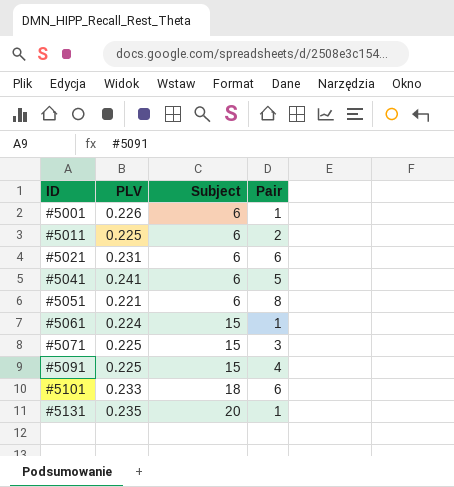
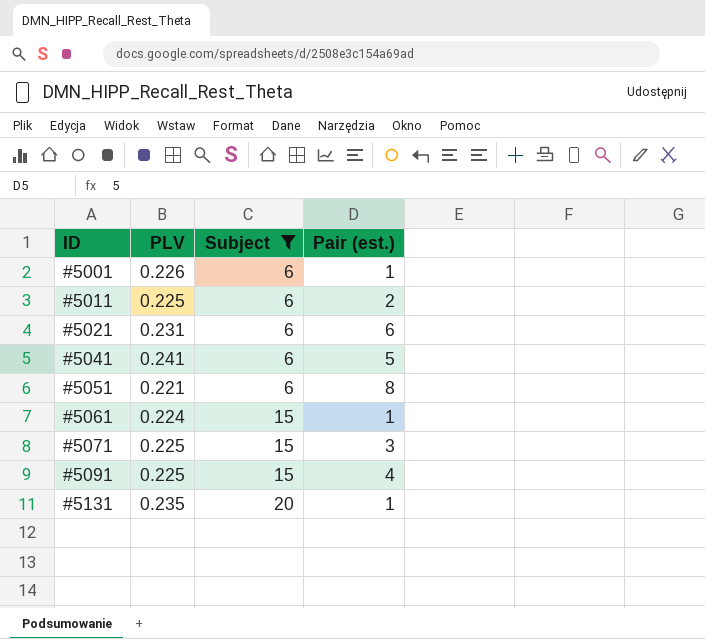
filter: none -> Subject != 18
column name: Pair -> Pair (est.)

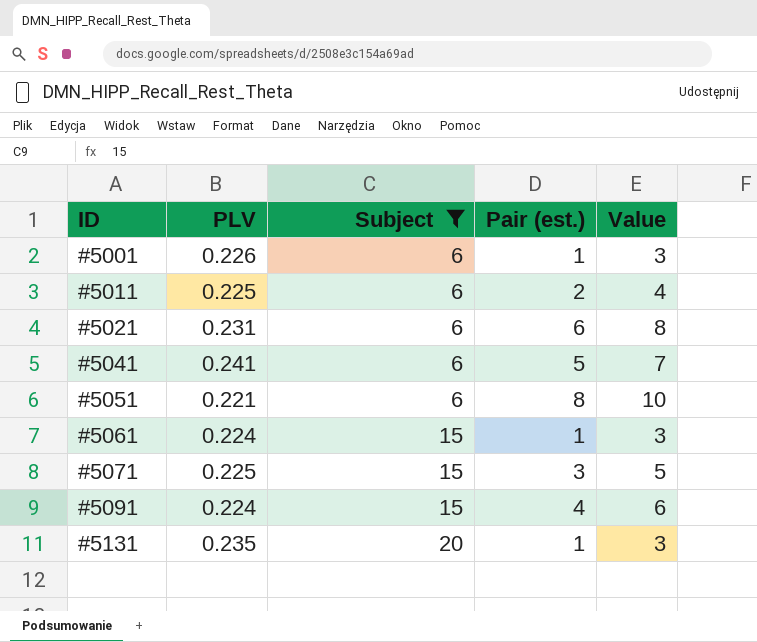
column Value | formula: none -> [Pair (est.)] + 2
#5091 | PLV: 0.225 -> 0.224

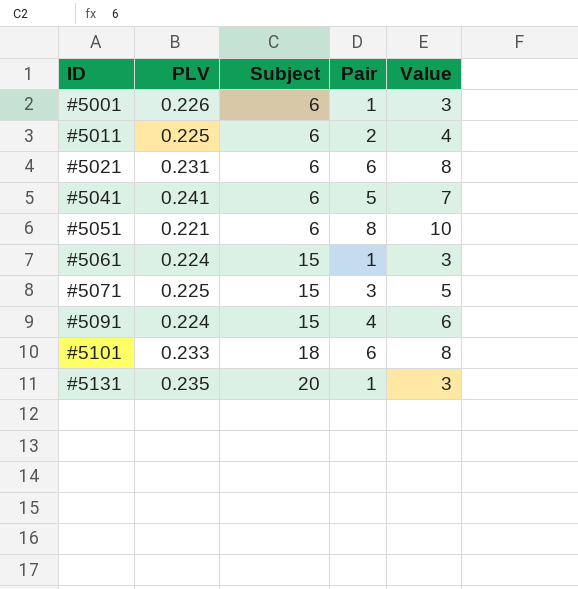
filter: Subject != 18 -> none
column name: Pair (est.) -> Pair

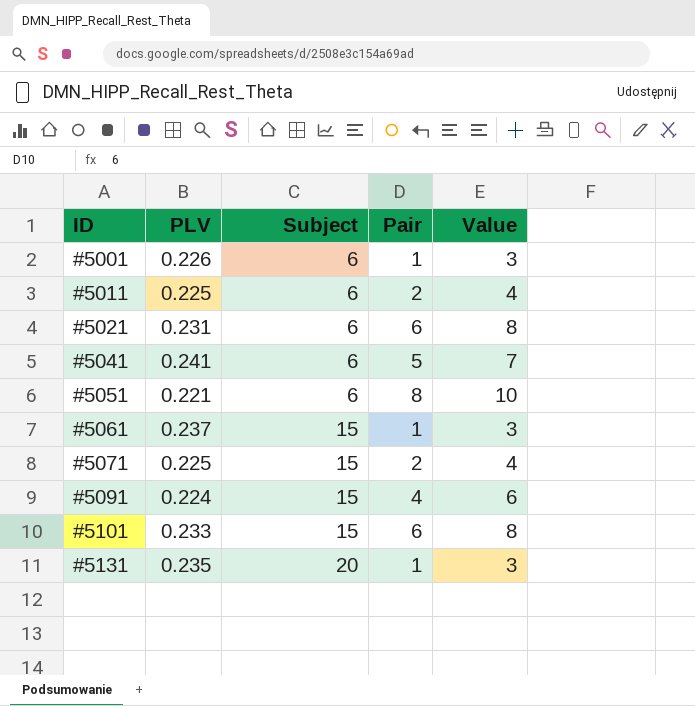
#5061 | PLV: 0.224 -> 0.237
#5071 | Pair: 3 -> 2
#5071 | Value: 5 -> 4
#5101 | Subject: 18 -> 15

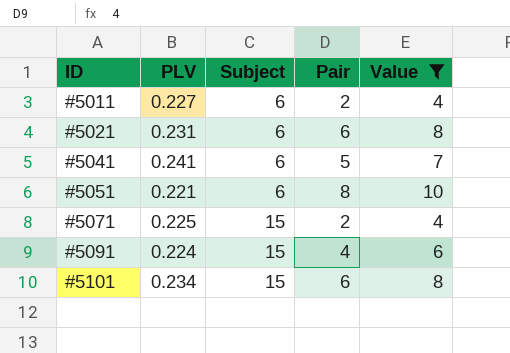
filter: none -> Value != 3
#5011 | PLV: 0.225 -> 0.227
#5101 | PLV: 0.233 -> 0.234

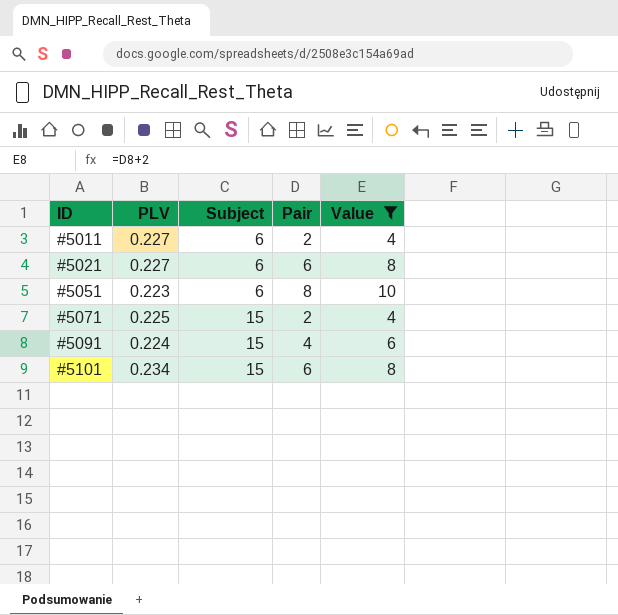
row #5041: 0.241 | 6 | 5 | 7 -> none
#5021 | PLV: 0.231 -> 0.227
#5051 | PLV: 0.221 -> 0.223

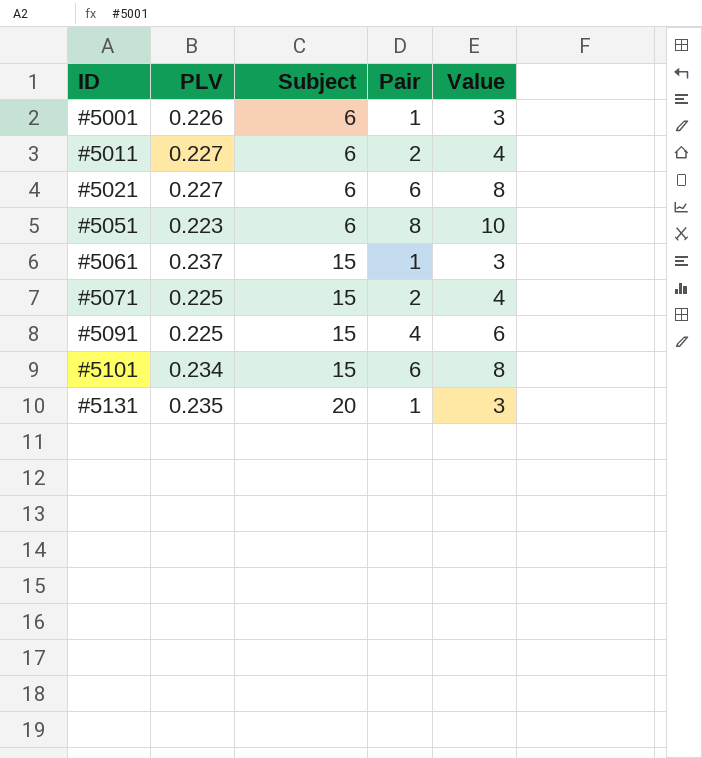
filter: Value != 3 -> none
#5091 | PLV: 0.224 -> 0.225

